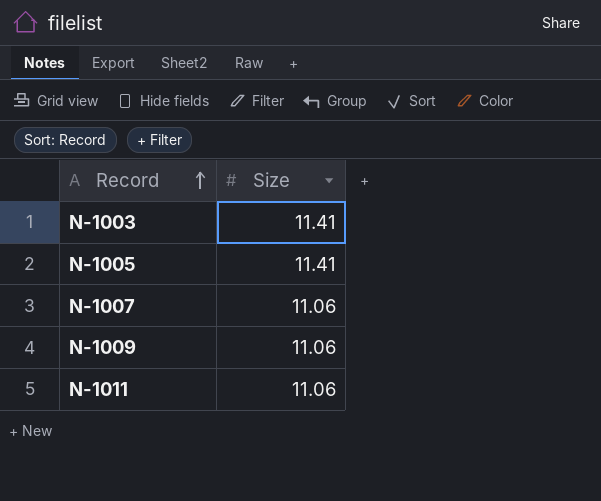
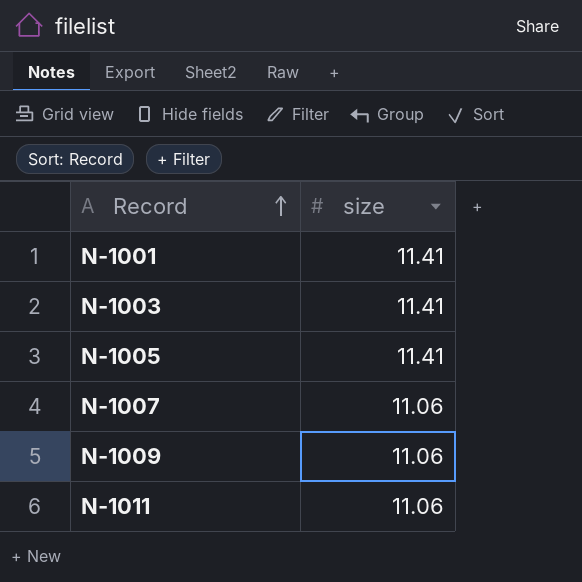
column name: Size -> size
row N-1001: none -> 11.41

